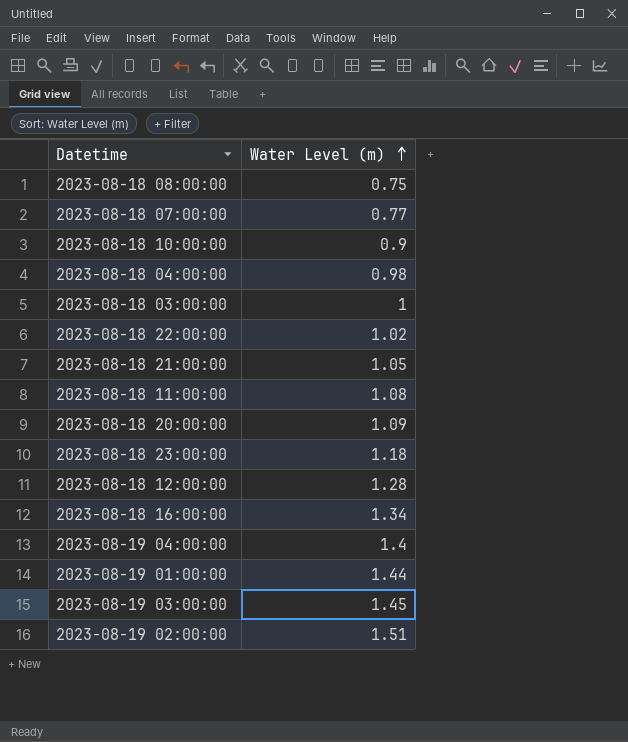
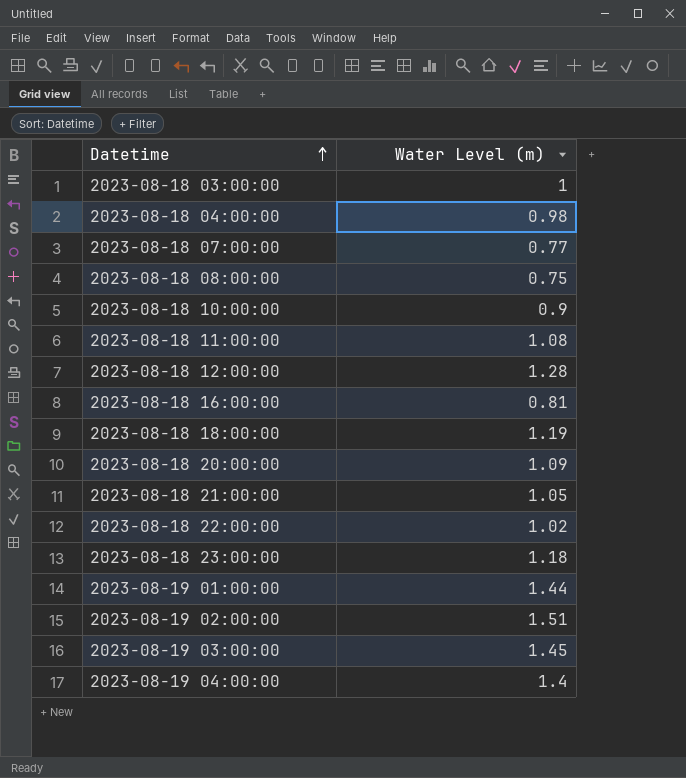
row order: Water Level (m) ascending -> Datetime ascending
2023-08-18 16:00:00 | Water Level (m): 1.34 -> 0.81
row 2023-08-18 18:00:00: none -> 1.19

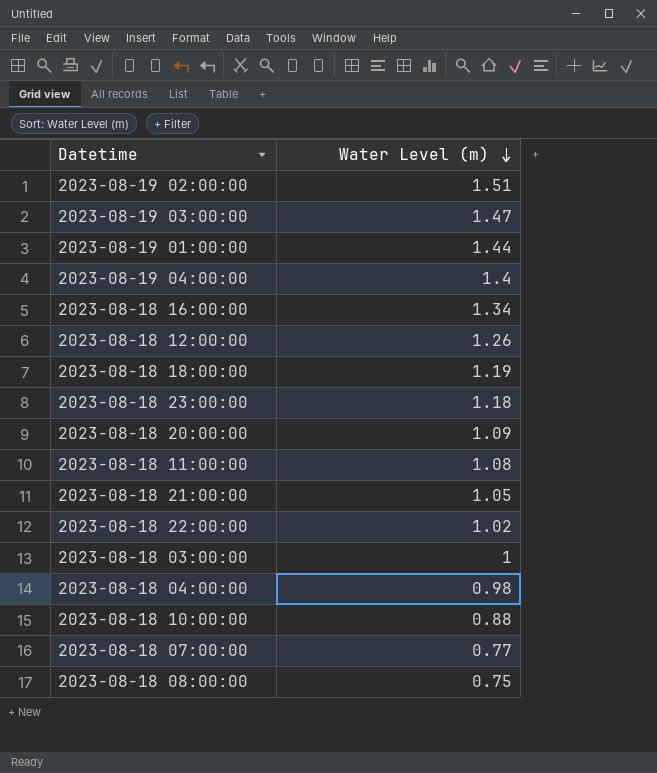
row order: Datetime ascending -> Water Level (m) descending
2023-08-19 03:00:00 | Water Level (m): 1.45 -> 1.47
2023-08-18 16:00:00 | Water Level (m): 0.81 -> 1.34
2023-08-18 12:00:00 | Water Level (m): 1.28 -> 1.26
2023-08-18 10:00:00 | Water Level (m): 0.9 -> 0.88

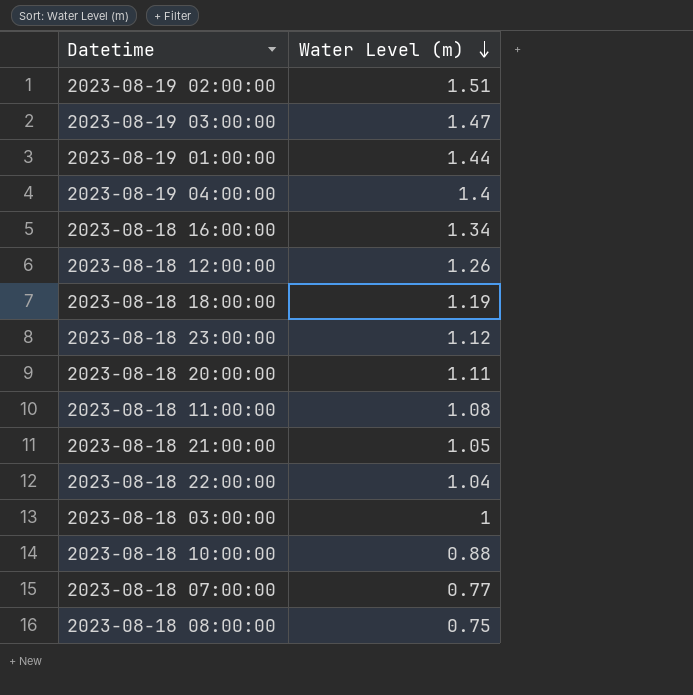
row 2023-08-18 04:00:00: 0.98 -> none
2023-08-18 23:00:00 | Water Level (m): 1.18 -> 1.12
2023-08-18 20:00:00 | Water Level (m): 1.09 -> 1.11
2023-08-18 22:00:00 | Water Level (m): 1.02 -> 1.04

